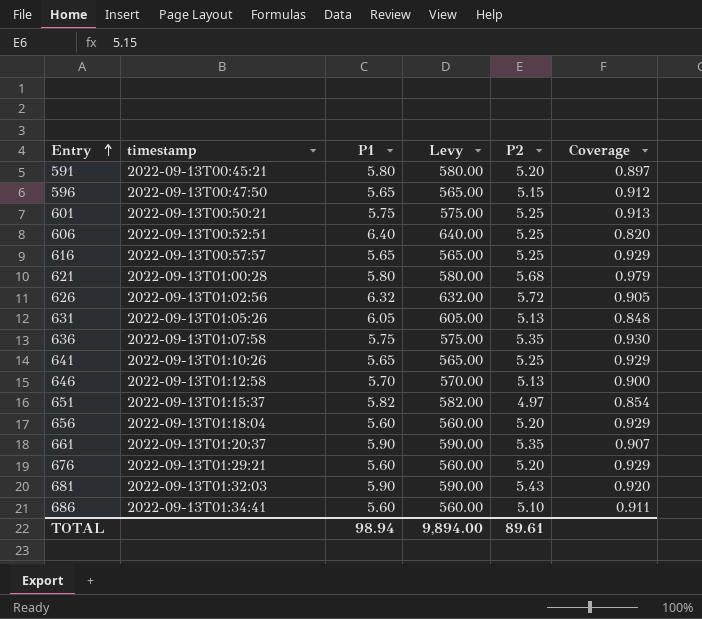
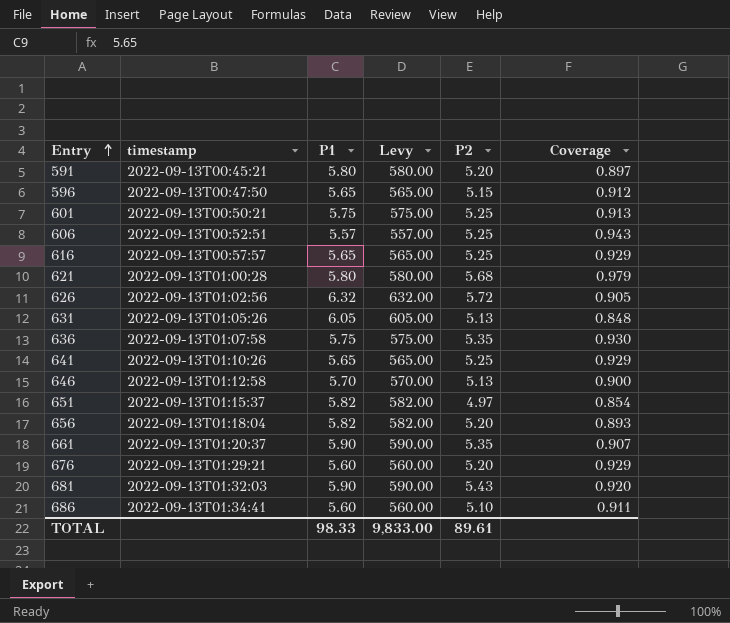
606 | P1: 6.40 -> 5.57
606 | Levy: 640.00 -> 557.00
606 | Coverage: 0.820 -> 0.943
656 | P1: 5.60 -> 5.82
656 | Levy: 560.00 -> 582.00
656 | Coverage: 0.929 -> 0.893
TOTAL | P1: 98.94 -> 98.33
TOTAL | Levy: 9,894.00 -> 9,833.00

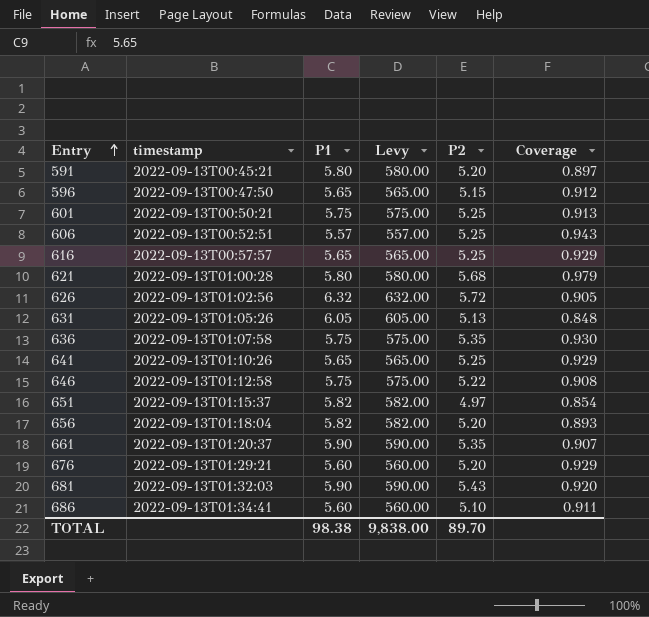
646 | P1: 5.70 -> 5.75
646 | Levy: 570.00 -> 575.00
646 | P2: 5.13 -> 5.22
646 | Coverage: 0.900 -> 0.908
TOTAL | P1: 98.33 -> 98.38
TOTAL | Levy: 9,833.00 -> 9,838.00
TOTAL | P2: 89.61 -> 89.70

